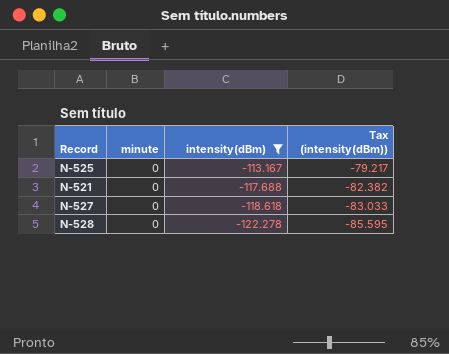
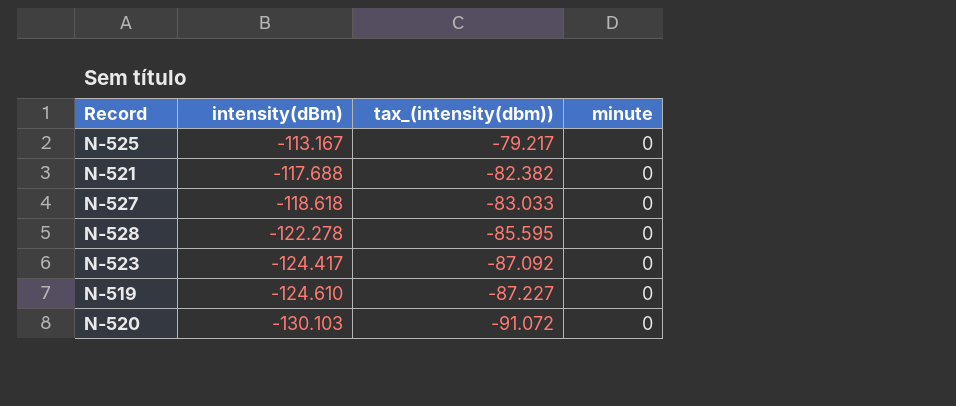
filter: intensity(dBm) >= -122.278 -> none
column name: Tax (intensity(dBm)) -> tax_(intensity(dbm))
column minute | position: 2 -> 4

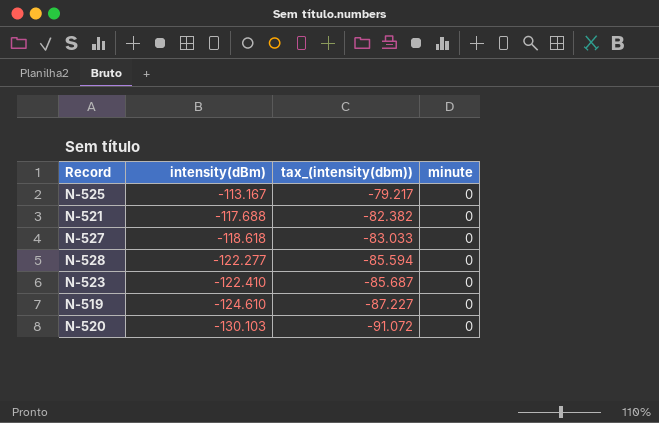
N-528 | intensity(dBm): -122.278 -> -122.277
N-528 | tax_(intensity(dbm)): -85.595 -> -85.594
N-523 | intensity(dBm): -124.417 -> -122.410
N-523 | tax_(intensity(dbm)): -87.092 -> -85.687

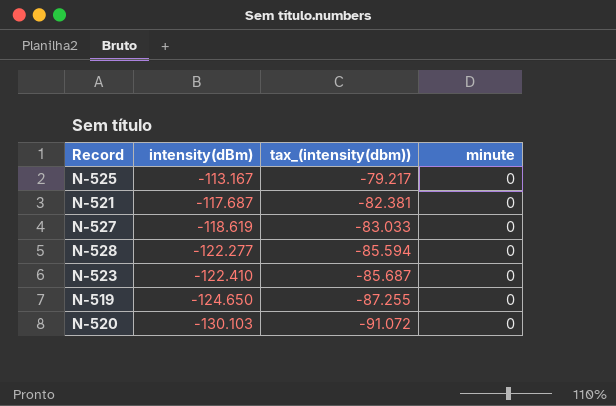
N-521 | intensity(dBm): -117.688 -> -117.687
N-521 | tax_(intensity(dbm)): -82.382 -> -82.381
N-527 | intensity(dBm): -118.618 -> -118.619
N-519 | intensity(dBm): -124.610 -> -124.650
N-519 | tax_(intensity(dbm)): -87.227 -> -87.255

